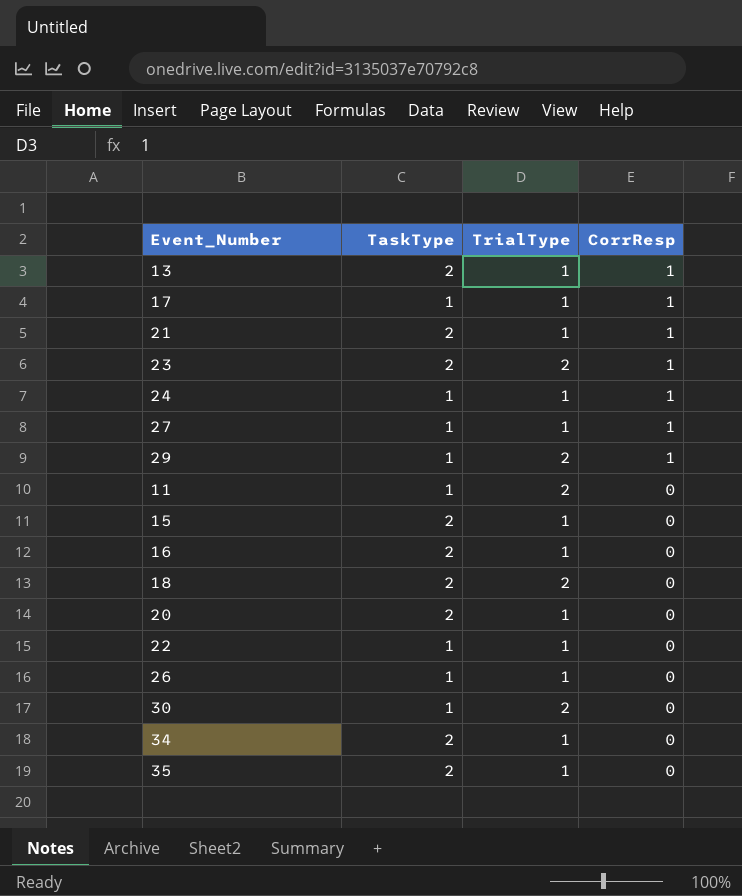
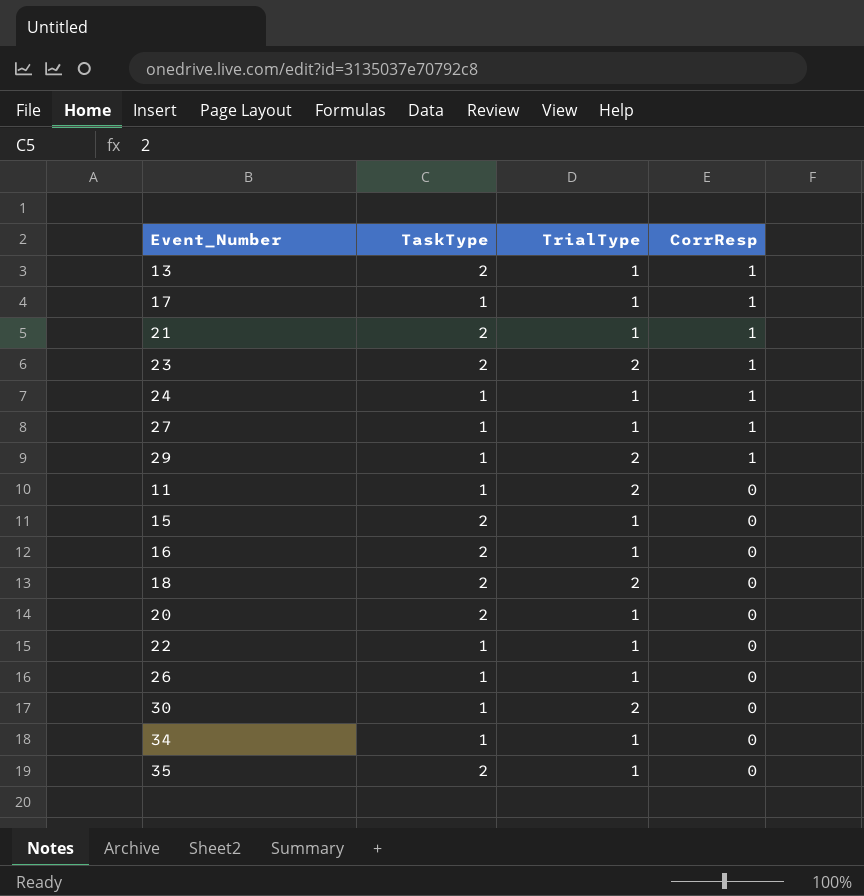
34 | TaskType: 2 -> 1

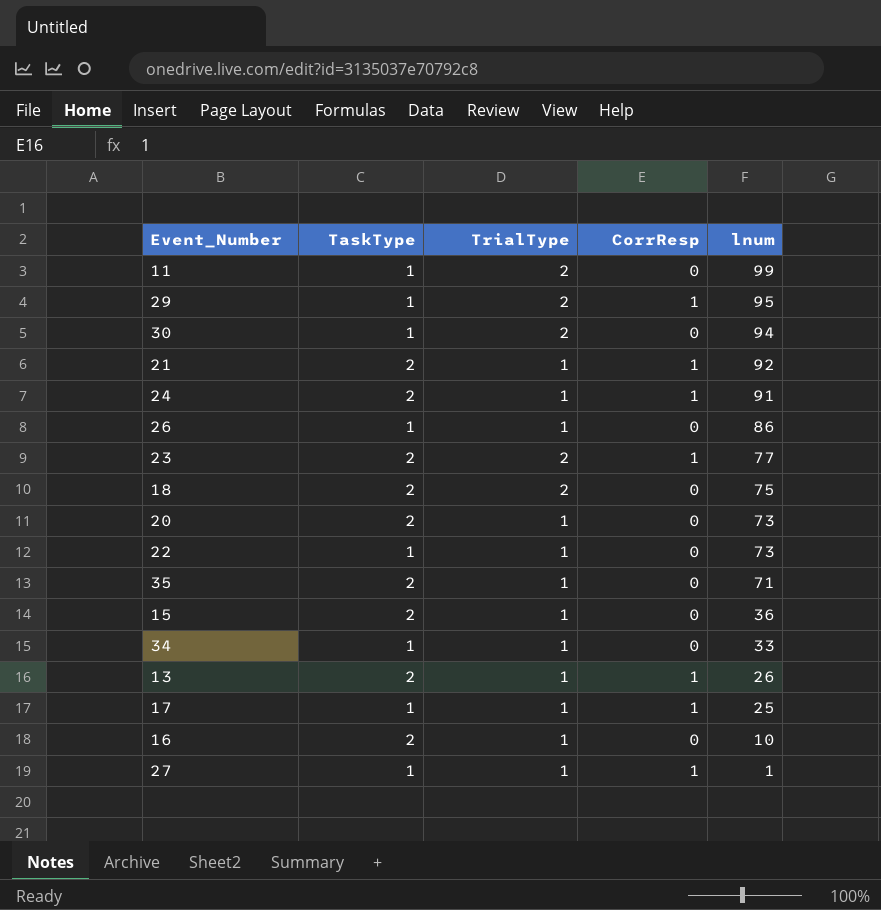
row order: CorrResp descending -> lnum descending
column lnum | position: none -> 5
24 | TaskType: 1 -> 2

